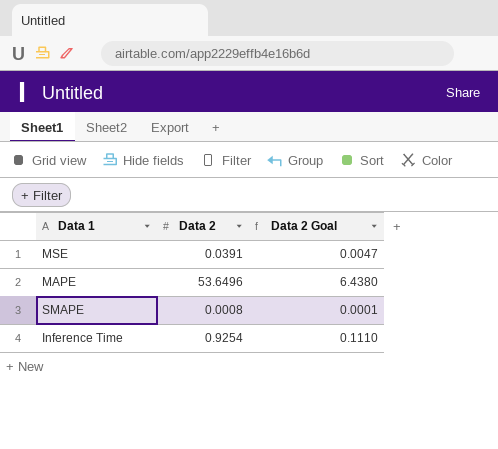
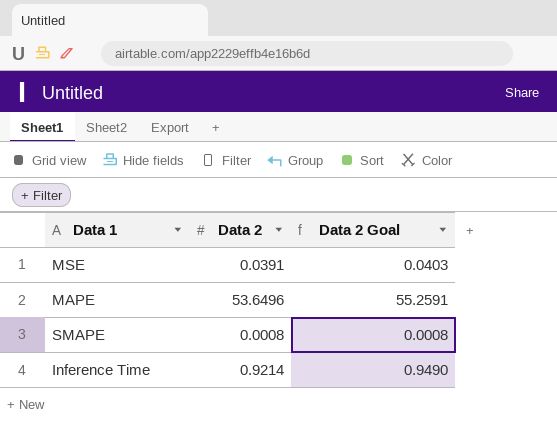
column Data 2 Goal | formula: [Data 2] * 0.12 -> [Data 2] * 1.03
Inference Time | Data 2: 0.9254 -> 0.9214

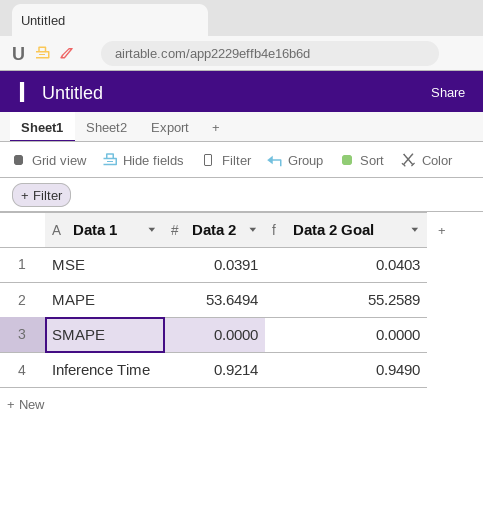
MAPE | Data 2: 53.6496 -> 53.6494
MAPE | Data 2 Goal: 55.2591 -> 55.2589
SMAPE | Data 2: 0.0008 -> 0.0000
SMAPE | Data 2 Goal: 0.0008 -> 0.0000

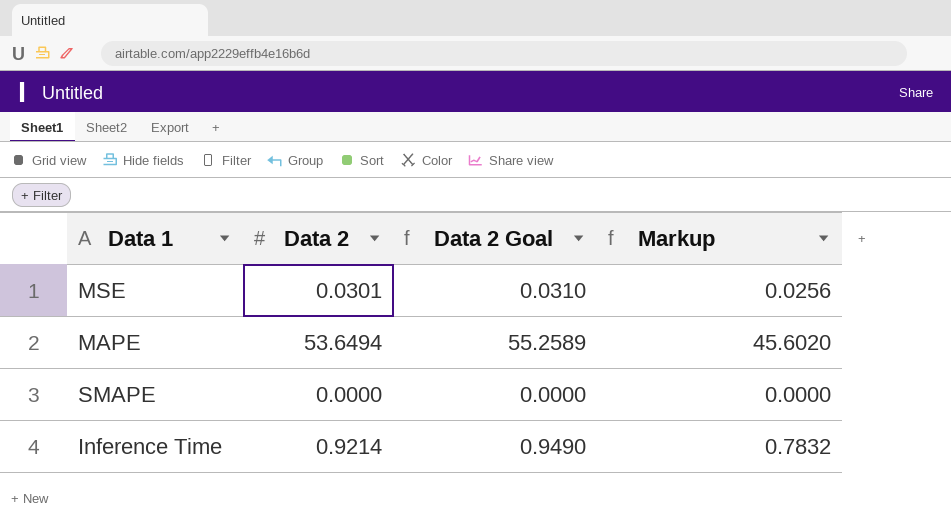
column Markup | formula: none -> [Data 2] * 0.85
MSE | Data 2: 0.0391 -> 0.0301
MSE | Data 2 Goal: 0.0403 -> 0.0310

